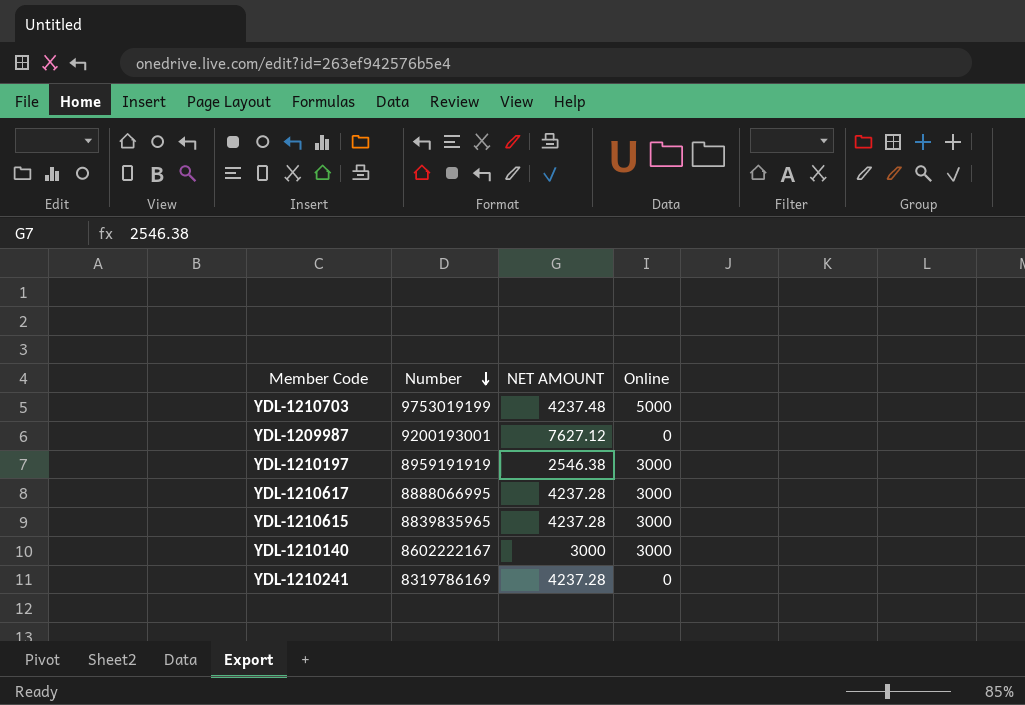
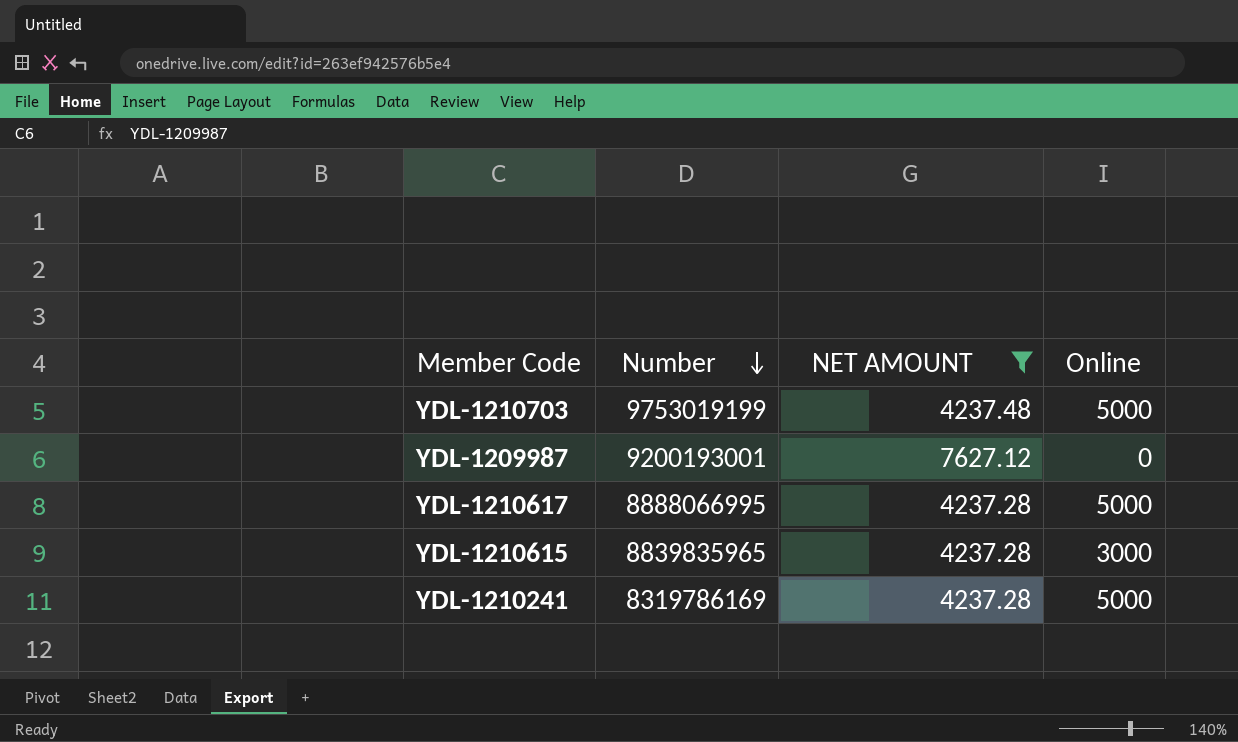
filter: none -> NET AMOUNT >= 4237.28
YDL-1210617 | Online: 3000 -> 5000
YDL-1210241 | Online: 0 -> 5000

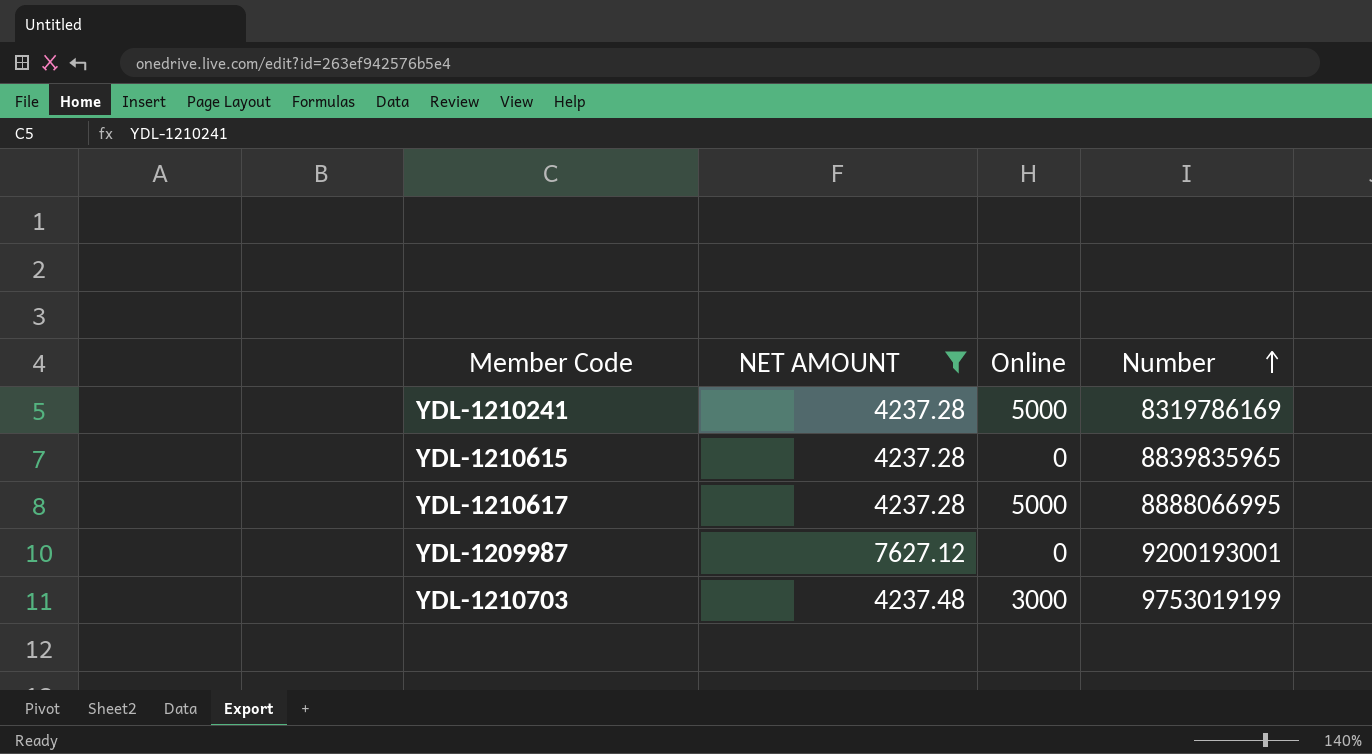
row order: Number descending -> Number ascending
column Number | position: 2 -> 4
YDL-1210615 | Online: 3000 -> 0
YDL-1210703 | Online: 5000 -> 3000

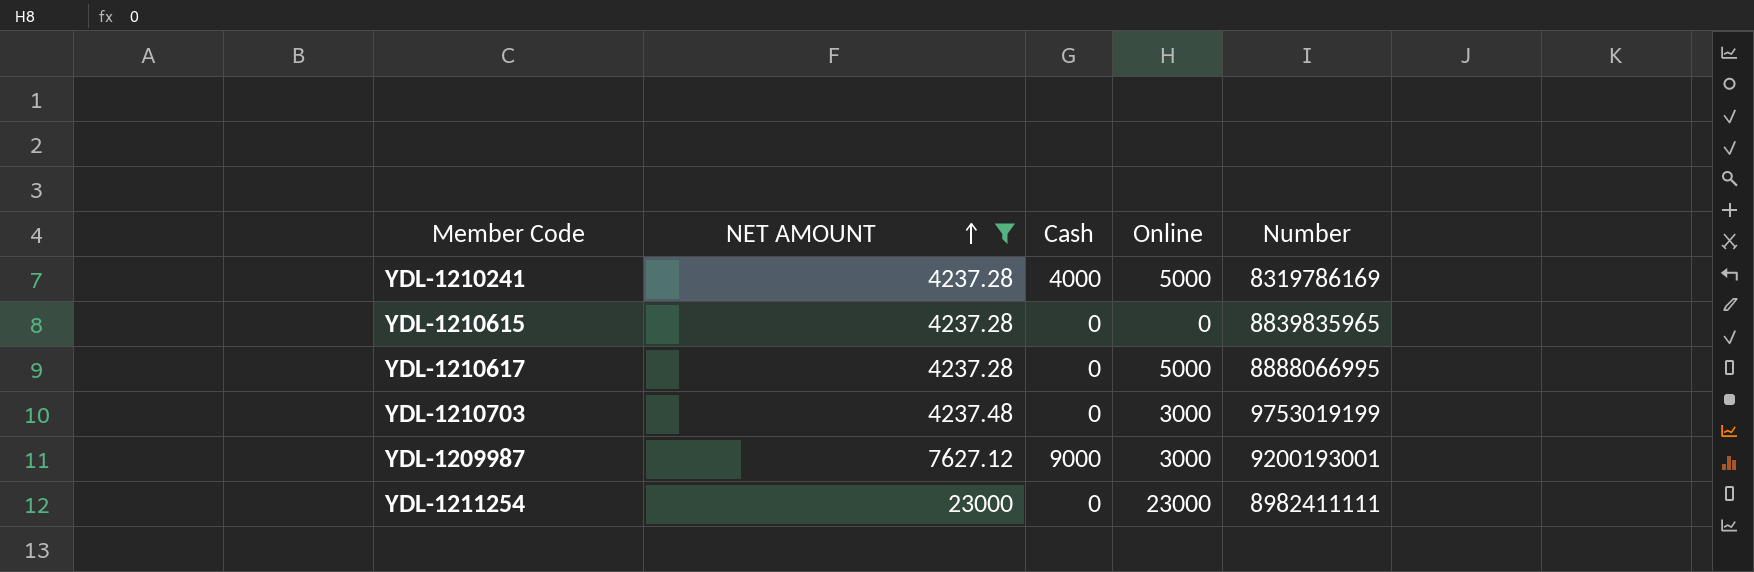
row order: Number ascending -> NET AMOUNT ascending
column Cash | position: none -> 3
YDL-1209987 | Online: 0 -> 3000
row YDL-1211254: none -> 23000 | 0 | 23000 | 8982411111

